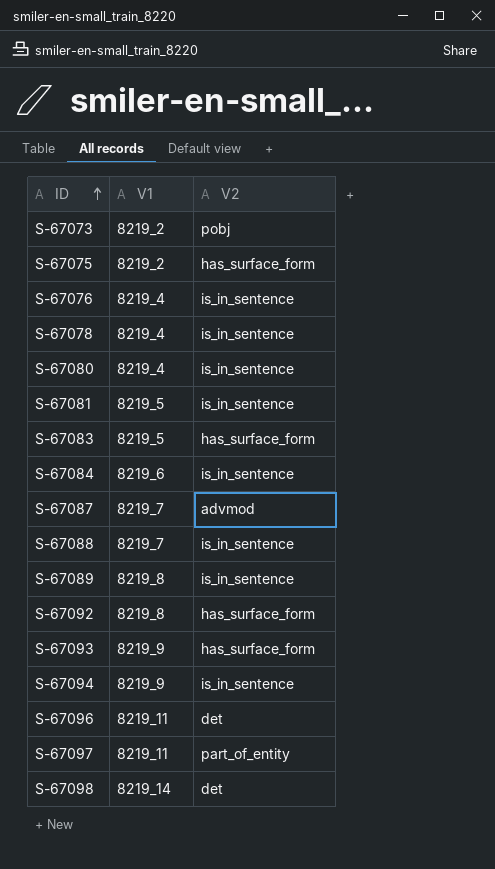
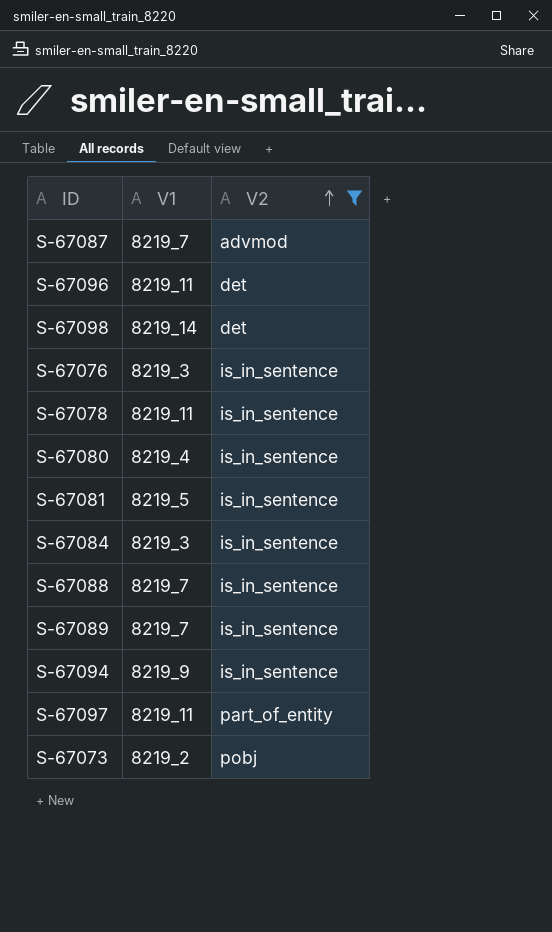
filter: none -> V2 != has_surface_form
row order: ID ascending -> V2 ascending
S-67076 | V1: 8219_4 -> 8219_3
S-67078 | V1: 8219_4 -> 8219_11
S-67084 | V1: 8219_6 -> 8219_3
S-67089 | V1: 8219_8 -> 8219_7

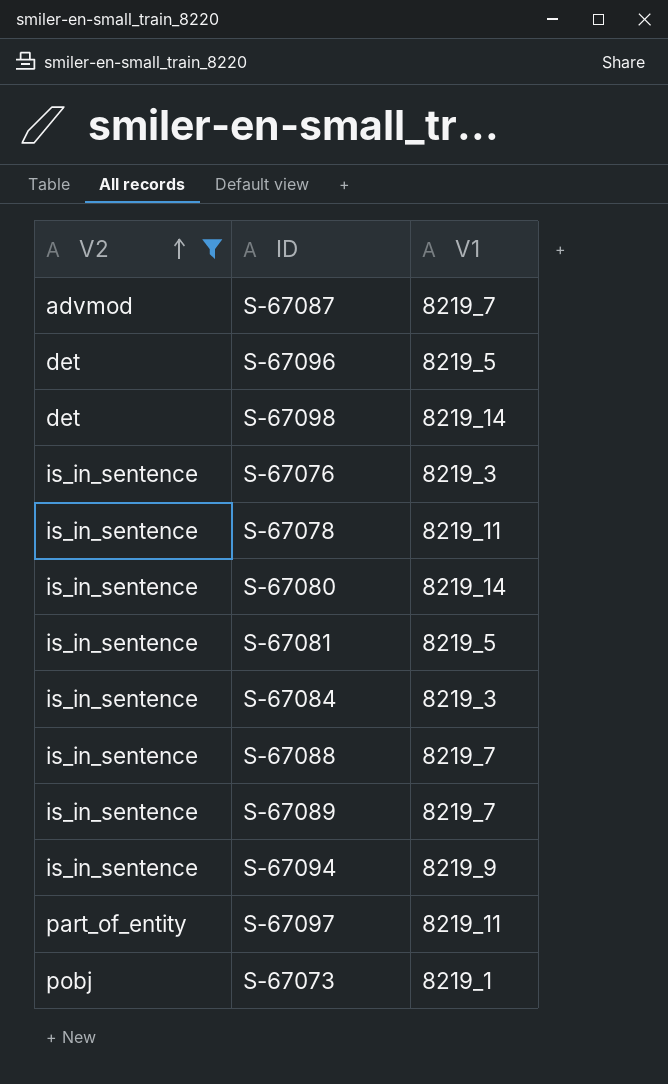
column V2 | position: 3 -> 1
S-67096 | V1: 8219_11 -> 8219_5
S-67080 | V1: 8219_4 -> 8219_14
S-67073 | V1: 8219_2 -> 8219_1

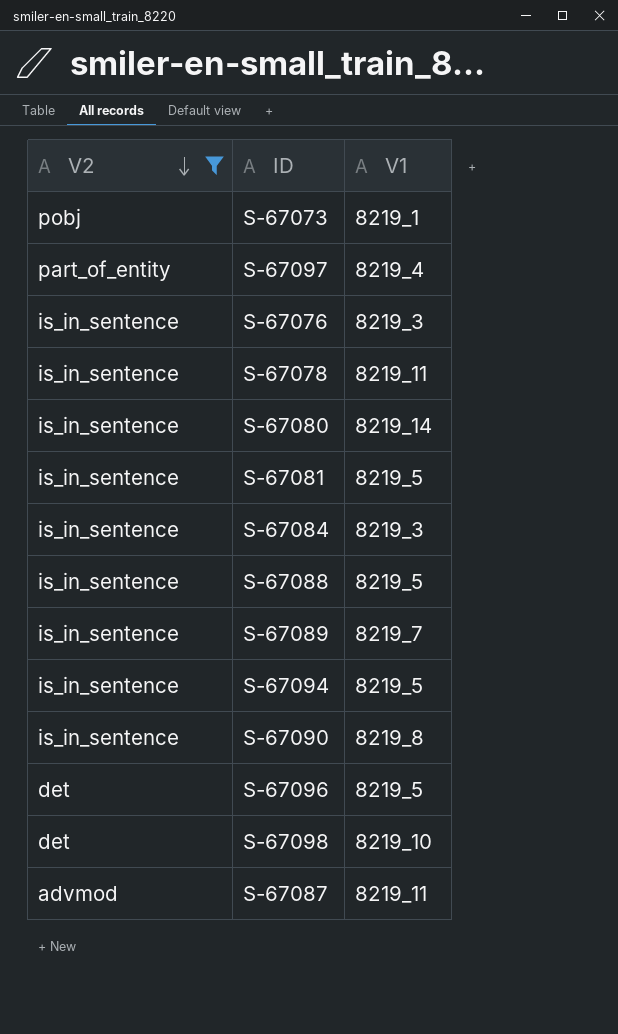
row order: V2 ascending -> V2 descending
S-67097 | V1: 8219_11 -> 8219_4
S-67088 | V1: 8219_7 -> 8219_5
S-67094 | V1: 8219_9 -> 8219_5
row S-67090: none -> is_in_sentence | 8219_8
S-67098 | V1: 8219_14 -> 8219_10
S-67087 | V1: 8219_7 -> 8219_11

